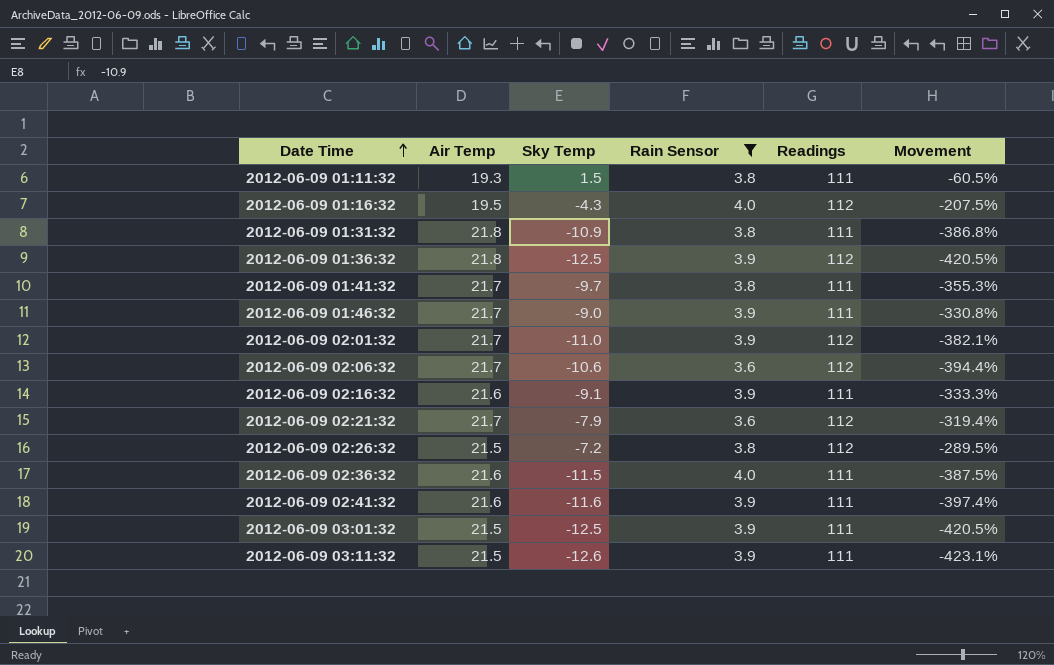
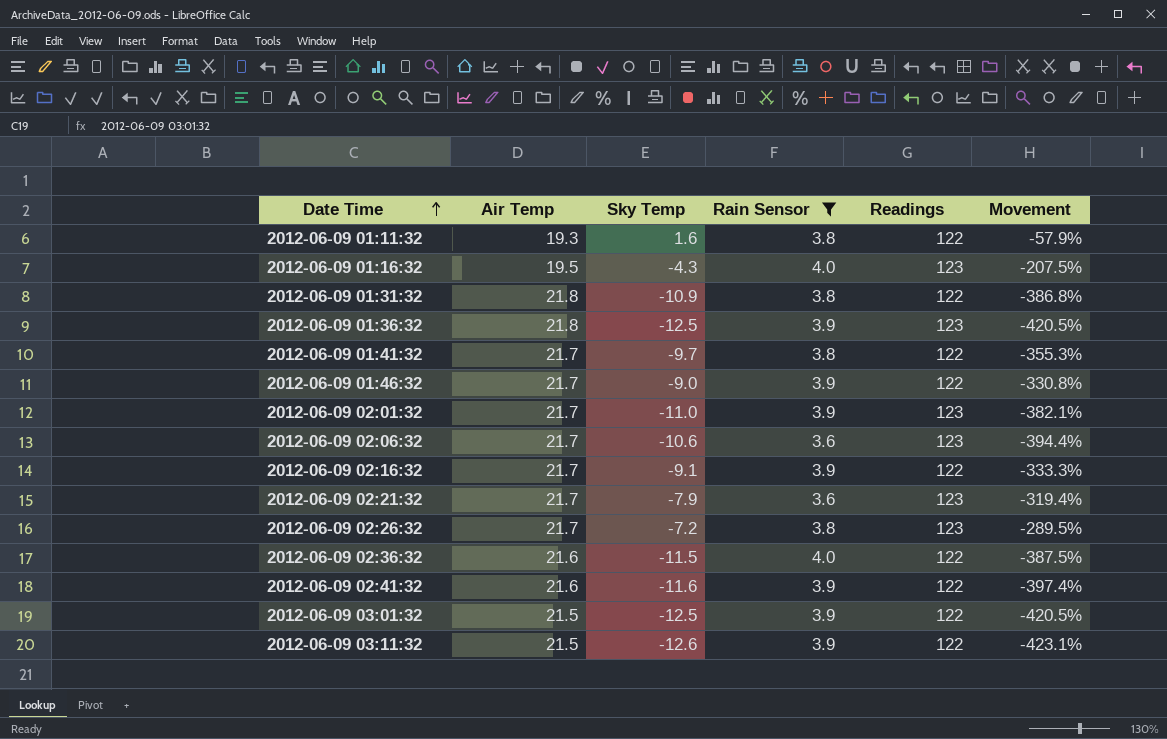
2012-06-09 01:11:32 | Sky Temp: 1.5 -> 1.6
2012-06-09 01:11:32 | Readings: 111 -> 122
2012-06-09 01:11:32 | Movement: -60.5% -> -57.9%
2012-06-09 01:16:32 | Readings: 112 -> 123
2012-06-09 01:31:32 | Readings: 111 -> 122
2012-06-09 01:36:32 | Readings: 112 -> 123
2012-06-09 01:41:32 | Readings: 111 -> 122
2012-06-09 01:46:32 | Readings: 111 -> 122
2012-06-09 02:01:32 | Readings: 112 -> 123
2012-06-09 02:06:32 | Readings: 112 -> 123
2012-06-09 02:16:32 | Air Temp: 21.6 -> 21.7
2012-06-09 02:16:32 | Readings: 111 -> 122
2012-06-09 02:21:32 | Readings: 112 -> 123
2012-06-09 02:26:32 | Air Temp: 21.5 -> 21.7
2012-06-09 02:26:32 | Readings: 112 -> 123
2012-06-09 02:36:32 | Readings: 111 -> 122
2012-06-09 02:41:32 | Readings: 111 -> 122
2012-06-09 03:01:32 | Readings: 111 -> 122
2012-06-09 03:11:32 | Readings: 111 -> 122

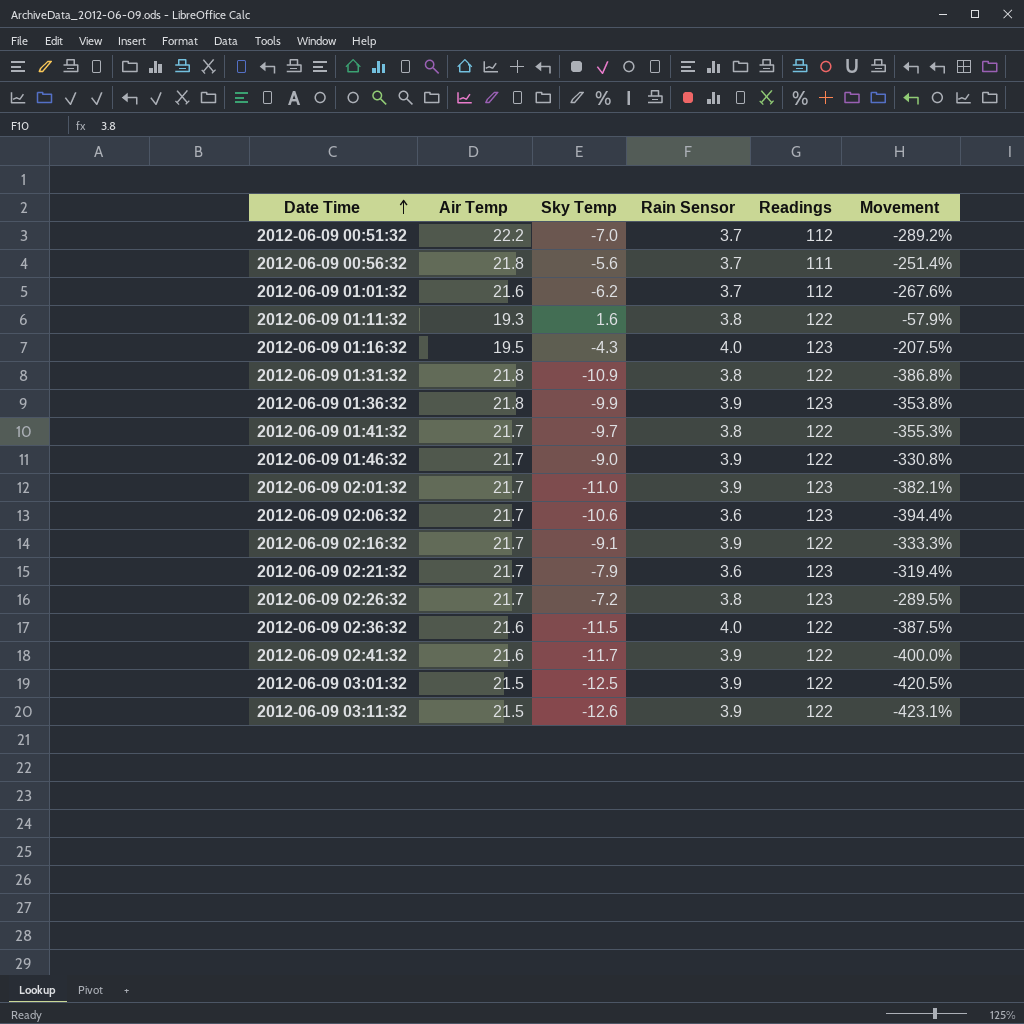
filter: Rain Sensor != 3.7 -> none
2012-06-09 01:36:32 | Sky Temp: -12.5 -> -9.9
2012-06-09 01:36:32 | Movement: -420.5% -> -353.8%
2012-06-09 02:41:32 | Sky Temp: -11.6 -> -11.7
2012-06-09 02:41:32 | Movement: -397.4% -> -400.0%

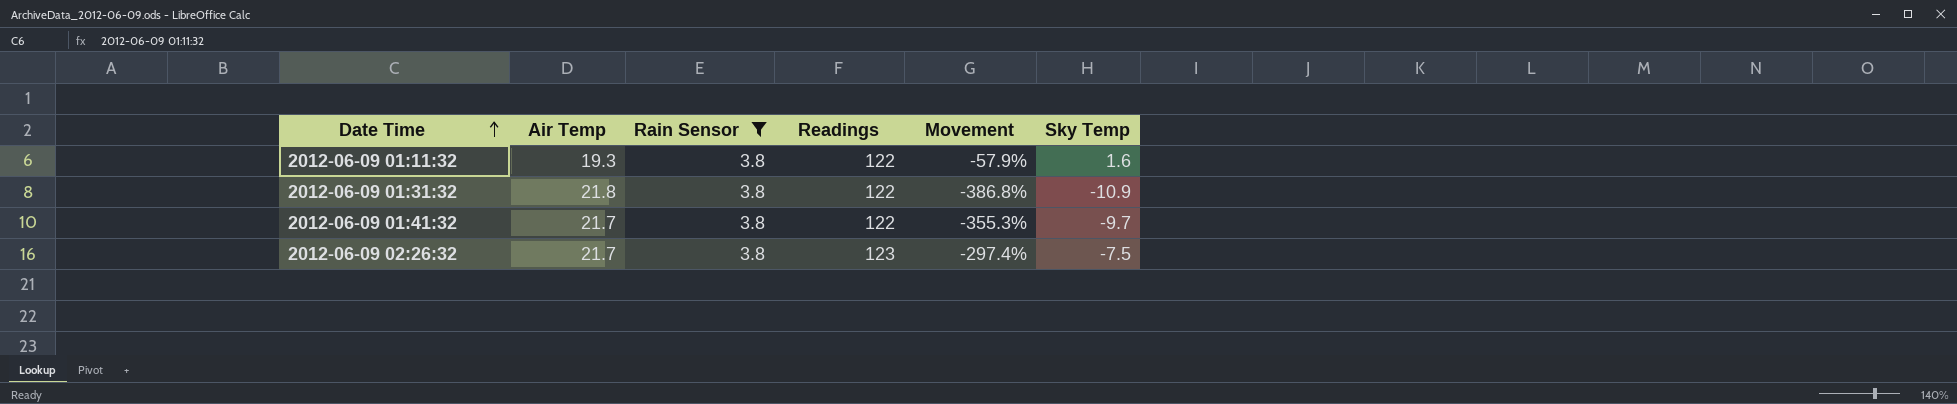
filter: none -> Rain Sensor = 3.8
column Sky Temp | position: 3 -> 6
2012-06-09 02:26:32 | Movement: -289.5% -> -297.4%
2012-06-09 02:26:32 | Sky Temp: -7.2 -> -7.5

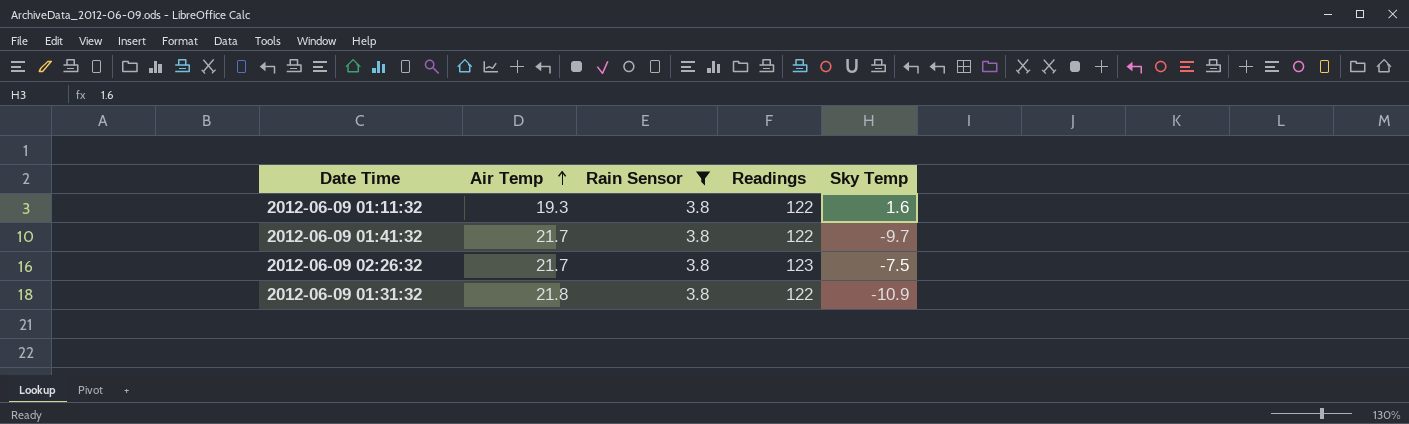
row order: Date Time ascending -> Air Temp ascending
column Movement | formula: ([Sky Temp] - [Rain Sensor]) / [Rain Sensor] -> none

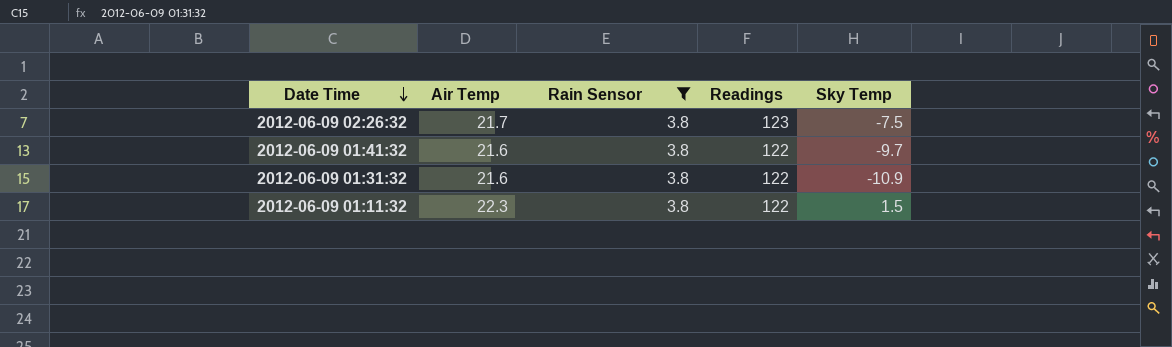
row order: Air Temp ascending -> Date Time descending
2012-06-09 01:41:32 | Air Temp: 21.7 -> 21.6
2012-06-09 01:31:32 | Air Temp: 21.8 -> 21.6
2012-06-09 01:11:32 | Air Temp: 19.3 -> 22.3
2012-06-09 01:11:32 | Sky Temp: 1.6 -> 1.5

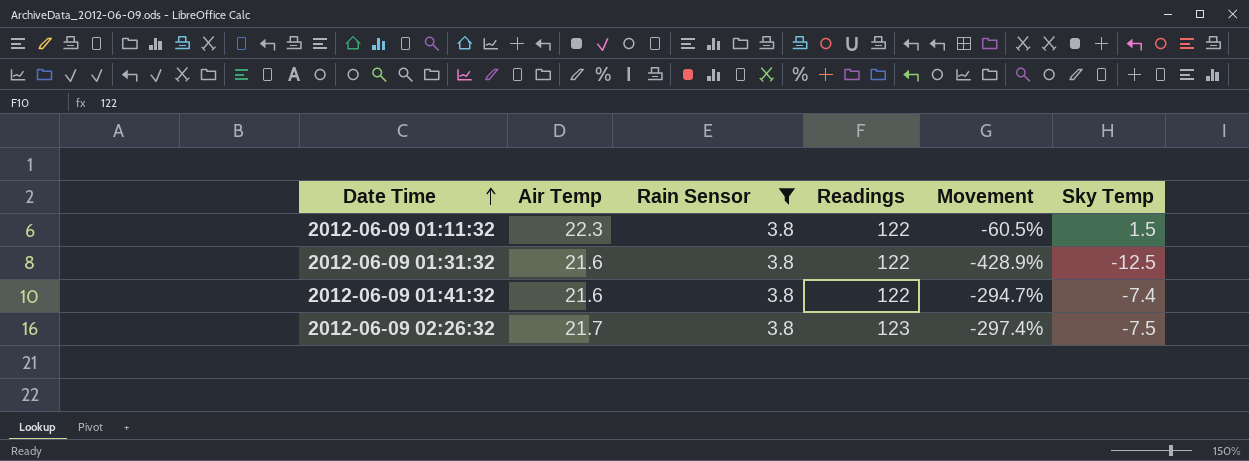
row order: Date Time descending -> Date Time ascending
column Movement | formula: none -> ([Sky Temp] - [Rain Sensor]) / [Rain Sensor]
2012-06-09 01:31:32 | Sky Temp: -10.9 -> -12.5
2012-06-09 01:41:32 | Sky Temp: -9.7 -> -7.4

